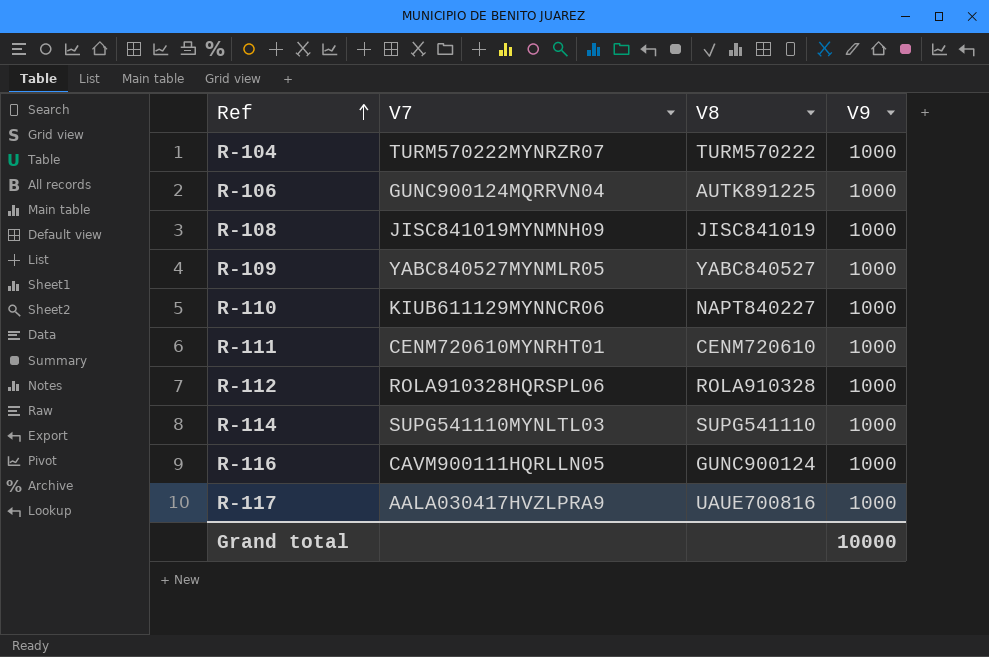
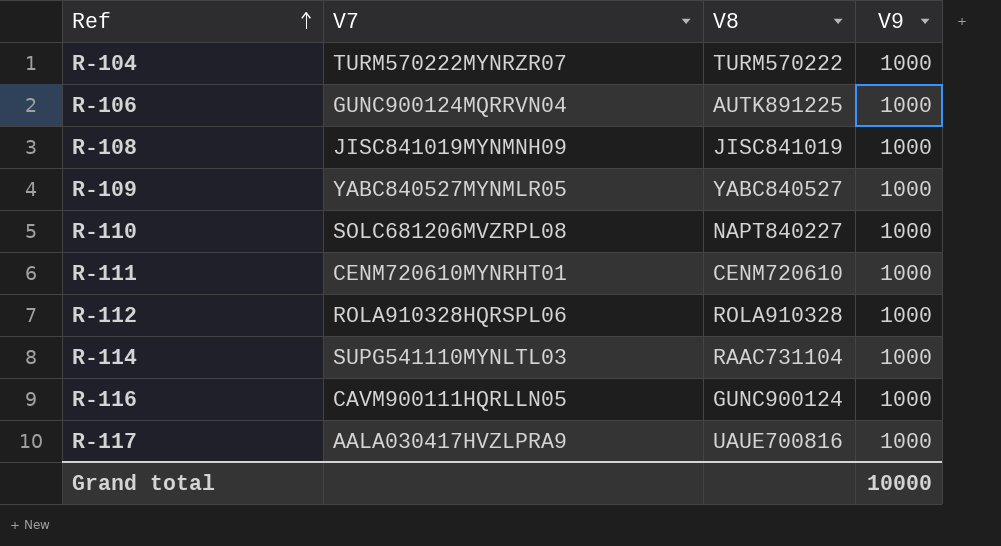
R-110 | V7: KIUB611129MYNNCR06 -> SOLC681206MVZRPL08
R-114 | V8: SUPG541110 -> RAAC731104

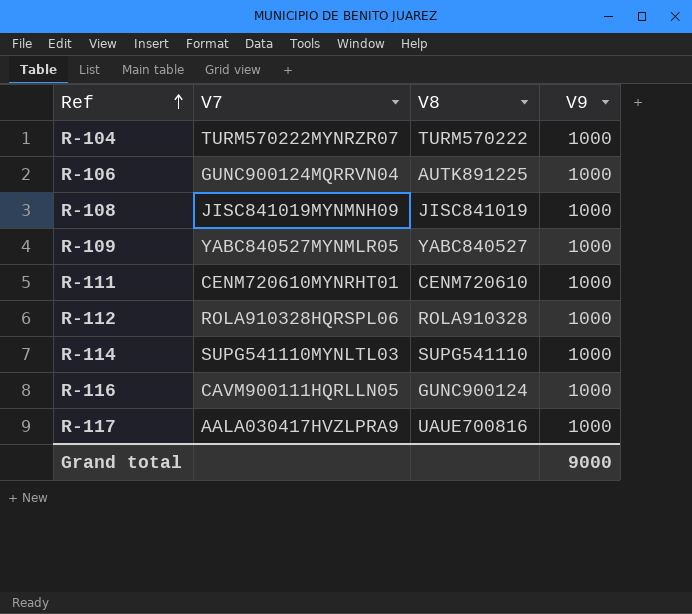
row R-110: SOLC681206MVZRPL08 | NAPT840227 | 1000 -> none
R-114 | V8: RAAC731104 -> SUPG541110
Grand total | V9: 10000 -> 9000

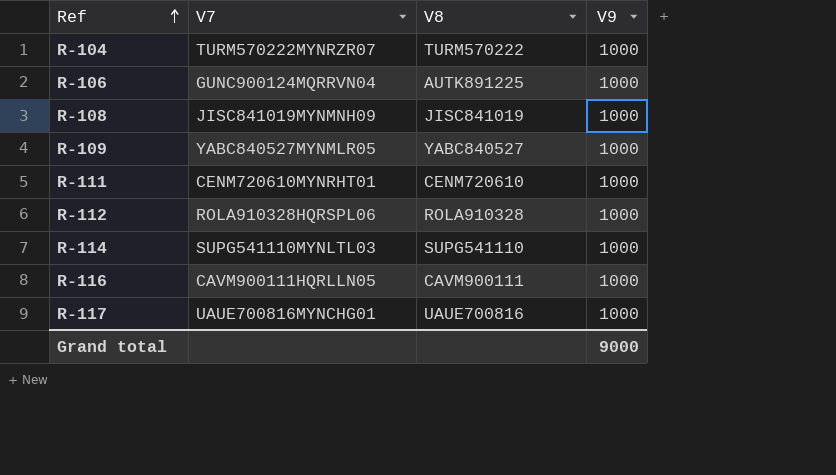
R-116 | V8: GUNC900124 -> CAVM900111
R-117 | V7: AALA030417HVZLPRA9 -> UAUE700816MYNCHG01

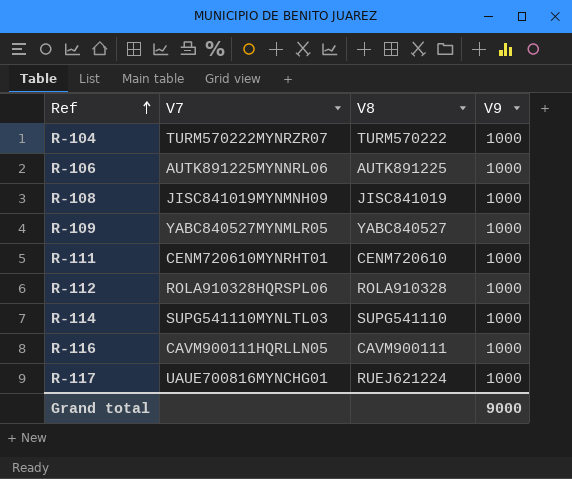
R-106 | V7: GUNC900124MQRRVN04 -> AUTK891225MYNNRL06
R-117 | V8: UAUE700816 -> RUEJ621224

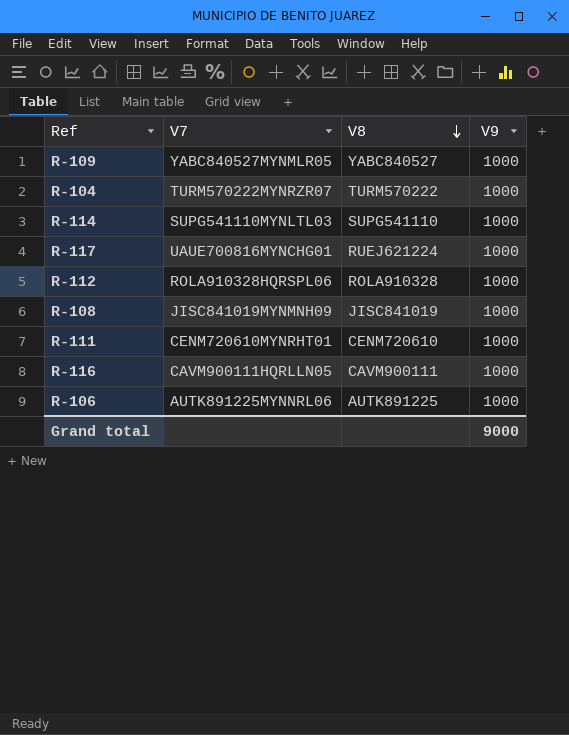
row order: Ref ascending -> V8 descending

